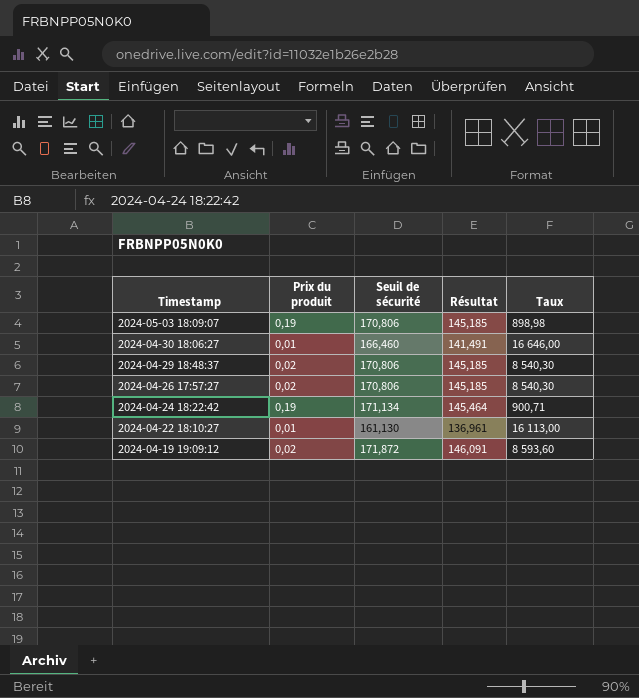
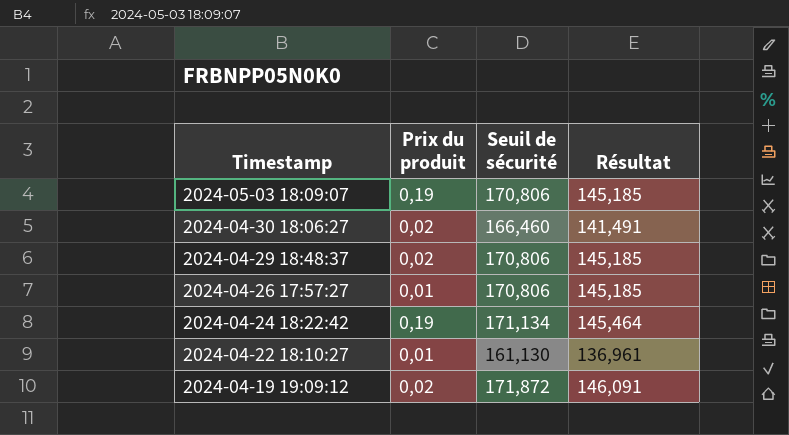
column Taux | formula: [Seuil de sécurité] / [Prix du produit] -> none
2024-04-30 18:06:27 | Prix du produit: 0,01 -> 0,02
2024-04-26 17:57:27 | Prix du produit: 0,02 -> 0,01

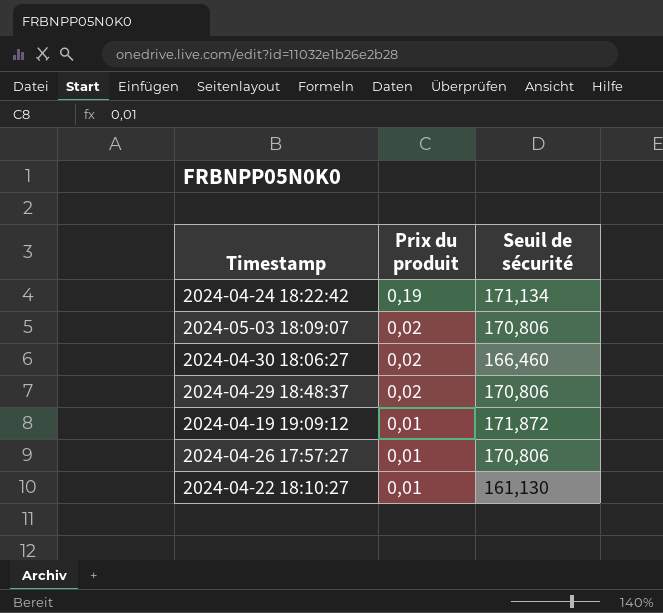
row order: Timestamp descending -> Prix du produit descending
column Résultat | formula: [Seuil de sécurité] * 0,85 -> none
2024-05-03 18:09:07 | Prix du produit: 0,19 -> 0,02
2024-04-19 19:09:12 | Prix du produit: 0,02 -> 0,01

